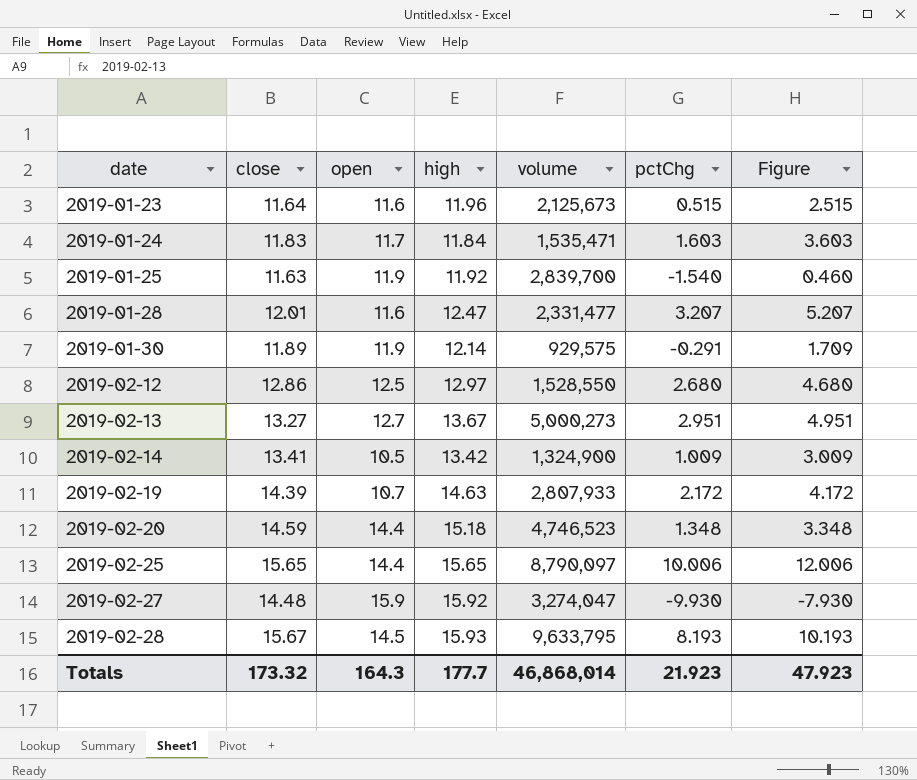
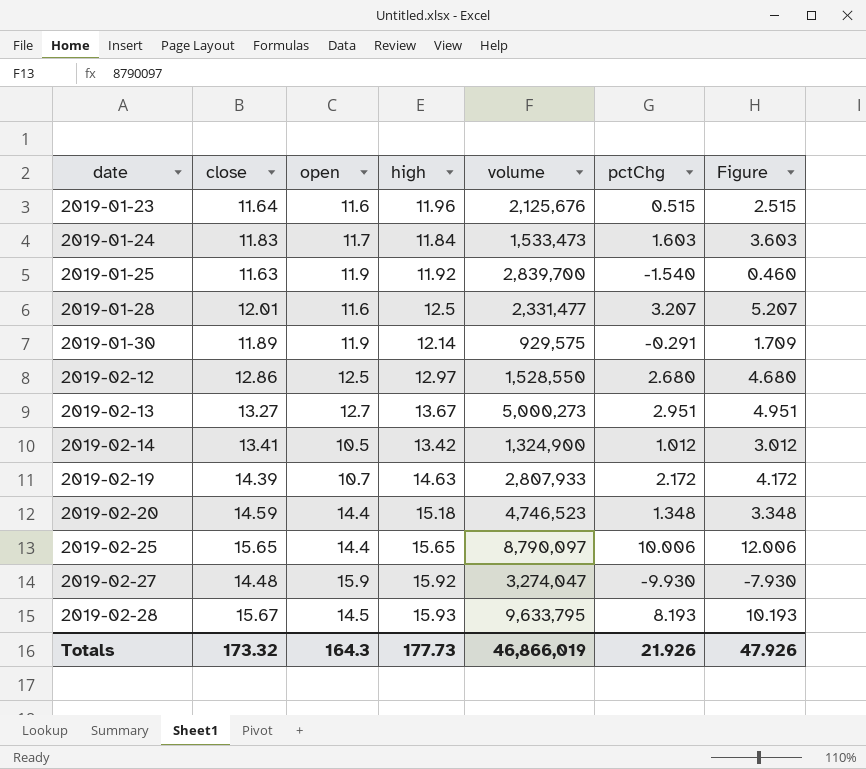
2019-01-23 | volume: 2,125,673 -> 2,125,676
2019-01-24 | volume: 1,535,471 -> 1,533,473
2019-01-28 | high: 12.47 -> 12.5
2019-02-14 | pctChg: 1.009 -> 1.012
2019-02-14 | Figure: 3.009 -> 3.012
Totals | high: 177.7 -> 177.73
Totals | volume: 46,868,014 -> 46,866,019
Totals | pctChg: 21.923 -> 21.926
Totals | Figure: 47.923 -> 47.926

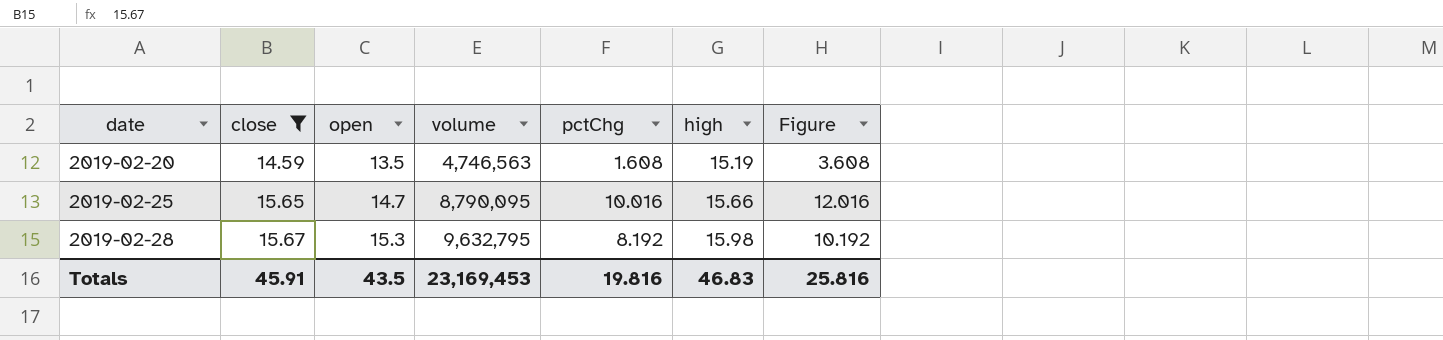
filter: none -> close >= 14.59
column high | position: 4 -> 6
2019-02-20 | open: 14.4 -> 13.5
2019-02-20 | volume: 4,746,523 -> 4,746,563
2019-02-20 | pctChg: 1.348 -> 1.608
2019-02-20 | high: 15.18 -> 15.19
2019-02-20 | Figure: 3.348 -> 3.608
2019-02-25 | open: 14.4 -> 14.7
2019-02-25 | volume: 8,790,097 -> 8,790,095
2019-02-25 | pctChg: 10.006 -> 10.016
2019-02-25 | high: 15.65 -> 15.66
2019-02-25 | Figure: 12.006 -> 12.016
2019-02-28 | open: 14.5 -> 15.3
2019-02-28 | volume: 9,633,795 -> 9,632,795
2019-02-28 | pctChg: 8.193 -> 8.192
2019-02-28 | high: 15.93 -> 15.98
2019-02-28 | Figure: 10.193 -> 10.192
Totals | close: 173.32 -> 45.91
Totals | open: 164.3 -> 43.5
Totals | volume: 46,866,019 -> 23,169,453
Totals | pctChg: 21.926 -> 19.816
Totals | high: 177.73 -> 46.83
Totals | Figure: 47.926 -> 25.816

